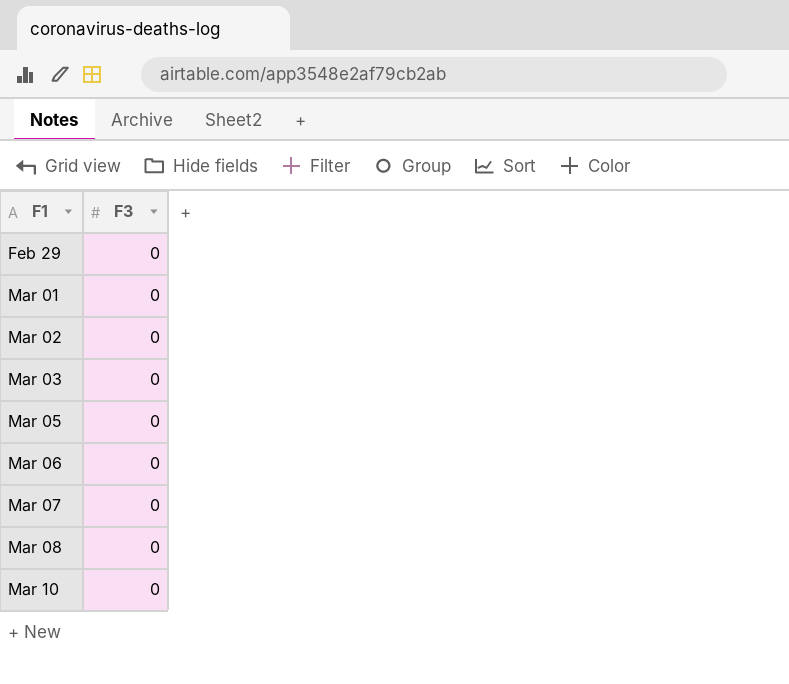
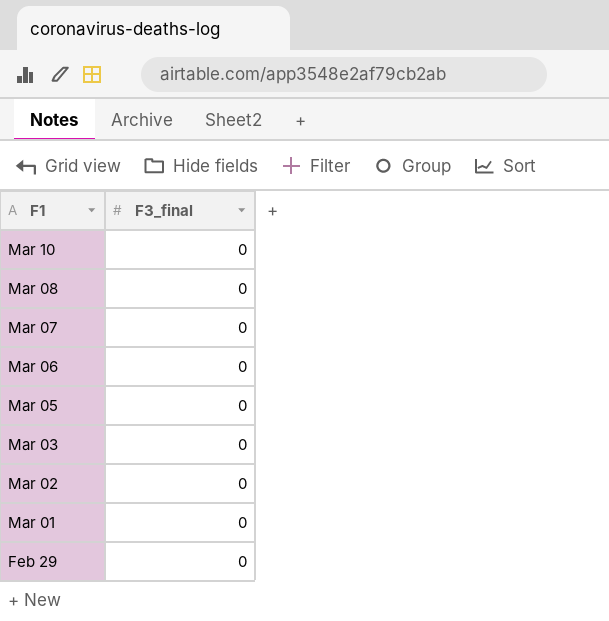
row order: F1 ascending -> F1 descending
column name: F3 -> F3_final

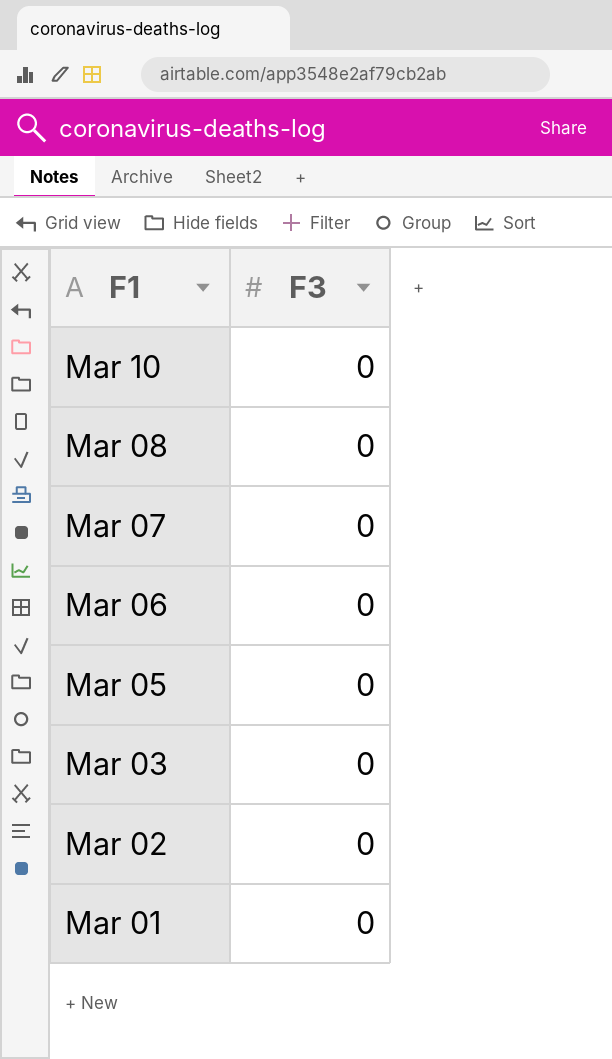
column name: F3_final -> F3
row Feb 29: 0 -> none

